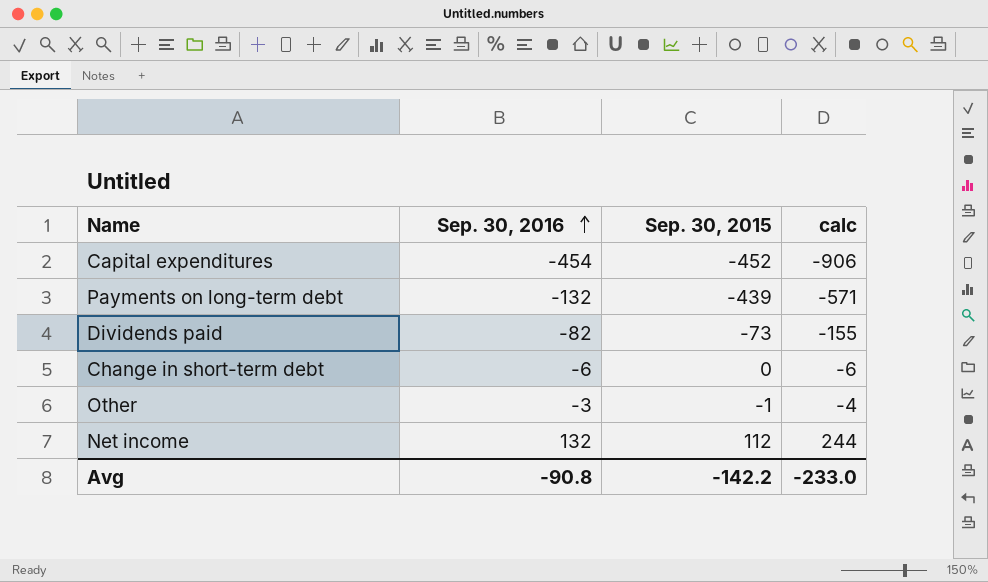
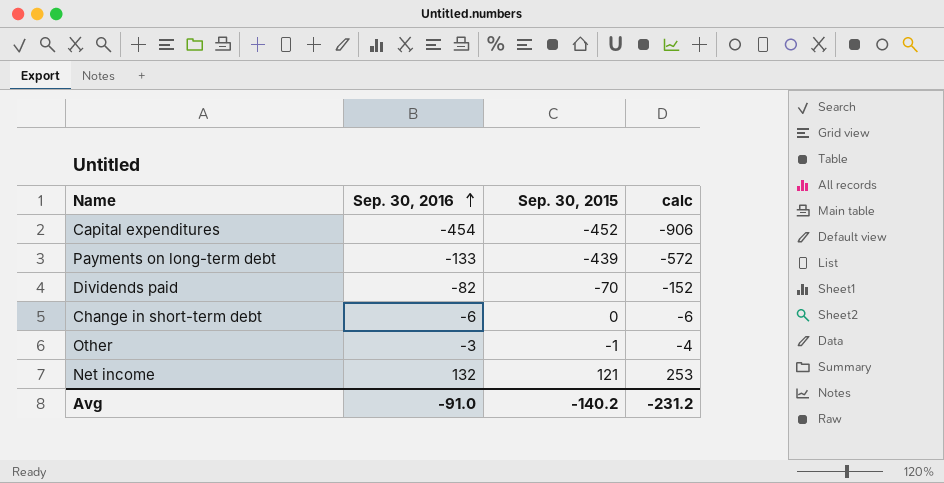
Payments on long-term debt | Sep. 30, 2016: -132 -> -133
Payments on long-term debt | calc: -571 -> -572
Dividends paid | Sep. 30, 2015: -73 -> -70
Dividends paid | calc: -155 -> -152
Net income | Sep. 30, 2015: 112 -> 121
Net income | calc: 244 -> 253
Avg | Sep. 30, 2016: -90.8 -> -91.0
Avg | Sep. 30, 2015: -142.2 -> -140.2
Avg | calc: -233.0 -> -231.2

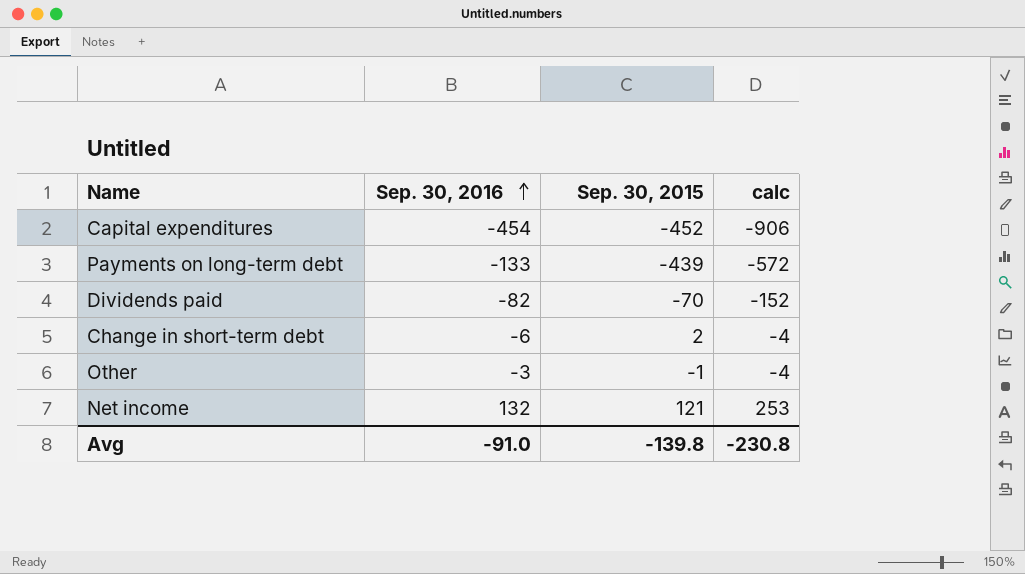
Change in short-term debt | Sep. 30, 2015: 0 -> 2
Change in short-term debt | calc: -6 -> -4
Avg | Sep. 30, 2015: -140.2 -> -139.8
Avg | calc: -231.2 -> -230.8

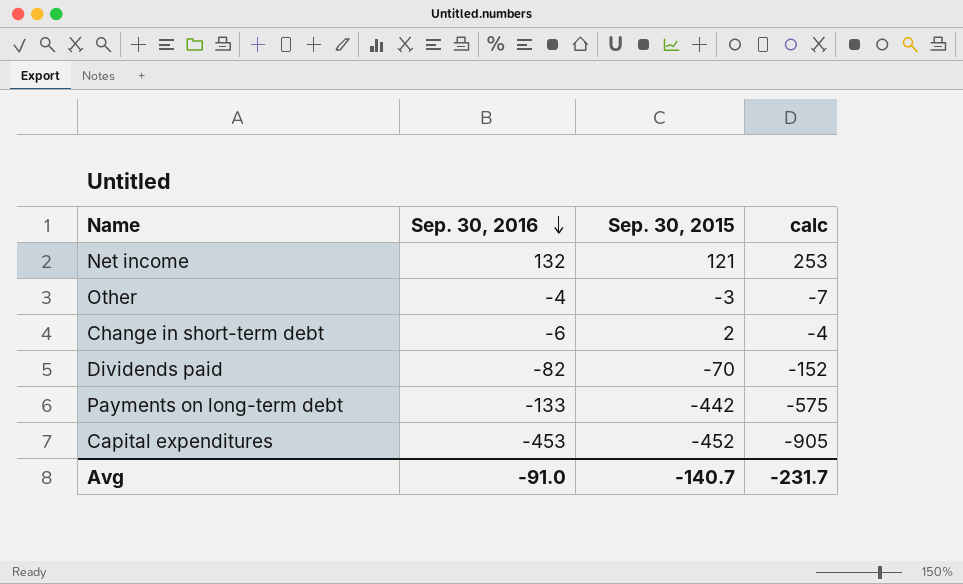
row order: Sep. 30, 2016 ascending -> Sep. 30, 2016 descending
Other | Sep. 30, 2016: -3 -> -4
Other | Sep. 30, 2015: -1 -> -3
Other | calc: -4 -> -7
Payments on long-term debt | Sep. 30, 2015: -439 -> -442
Payments on long-term debt | calc: -572 -> -575
Capital expenditures | Sep. 30, 2016: -454 -> -453
Capital expenditures | calc: -906 -> -905
Avg | Sep. 30, 2015: -139.8 -> -140.7
Avg | calc: -230.8 -> -231.7

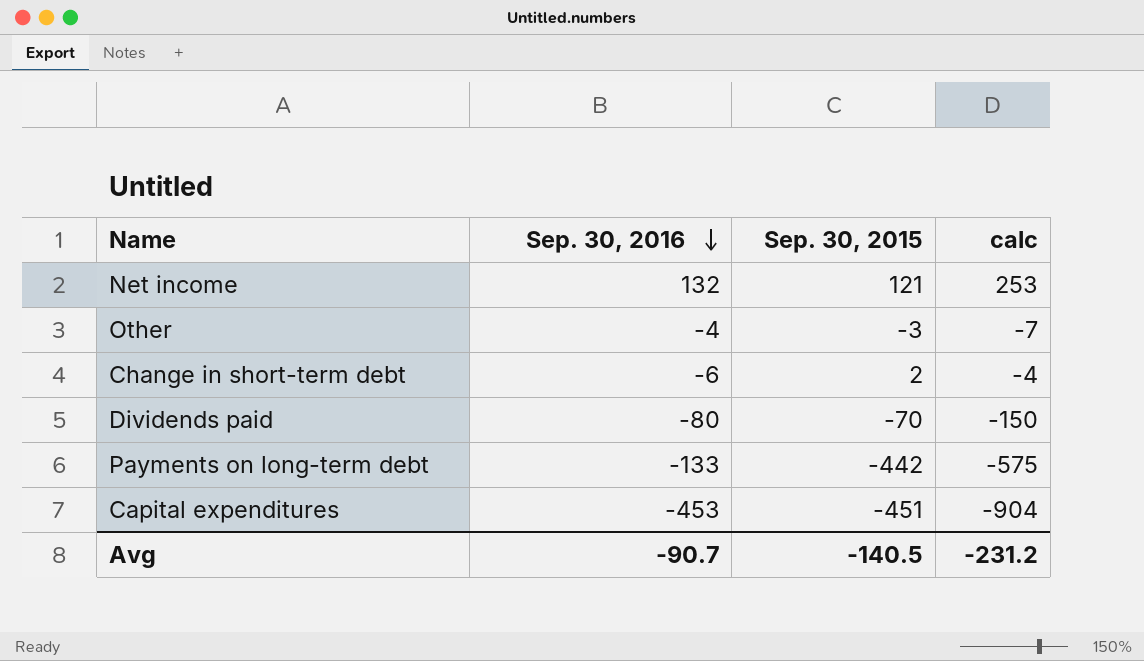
Dividends paid | Sep. 30, 2016: -82 -> -80
Dividends paid | calc: -152 -> -150
Capital expenditures | Sep. 30, 2015: -452 -> -451
Capital expenditures | calc: -905 -> -904
Avg | Sep. 30, 2016: -91.0 -> -90.7
Avg | Sep. 30, 2015: -140.7 -> -140.5
Avg | calc: -231.7 -> -231.2

